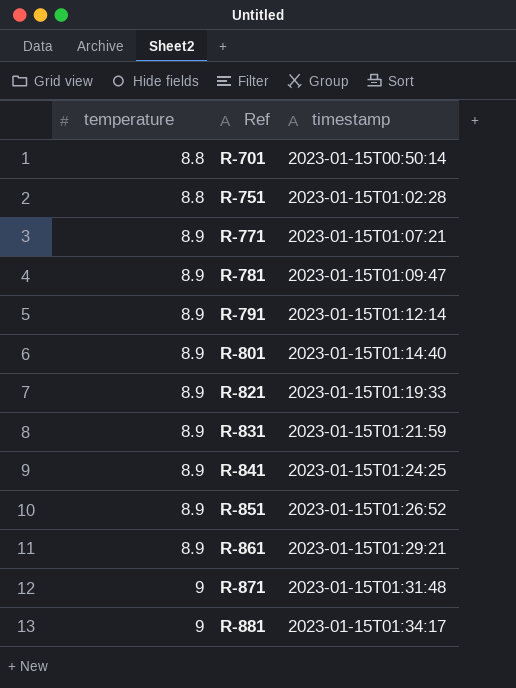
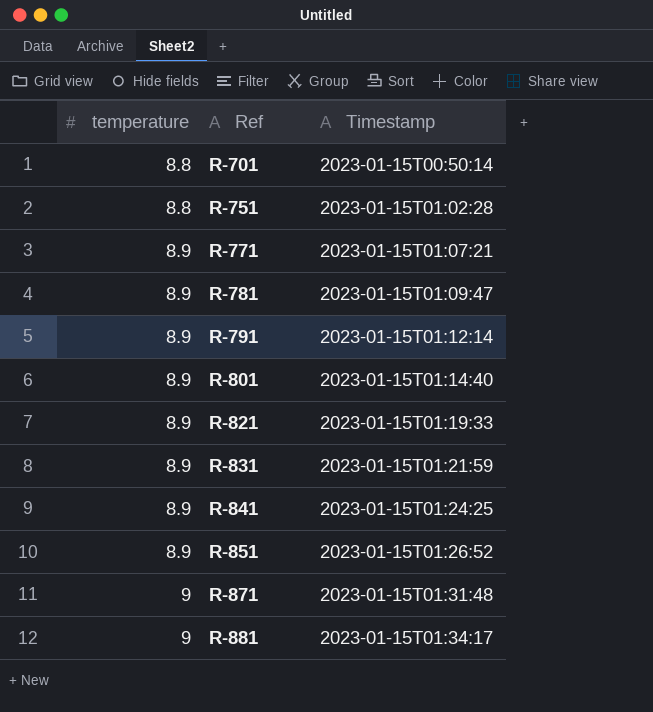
column name: timestamp -> Timestamp
row R-861: 8.9 | 2023-01-15T01:29:21 -> none

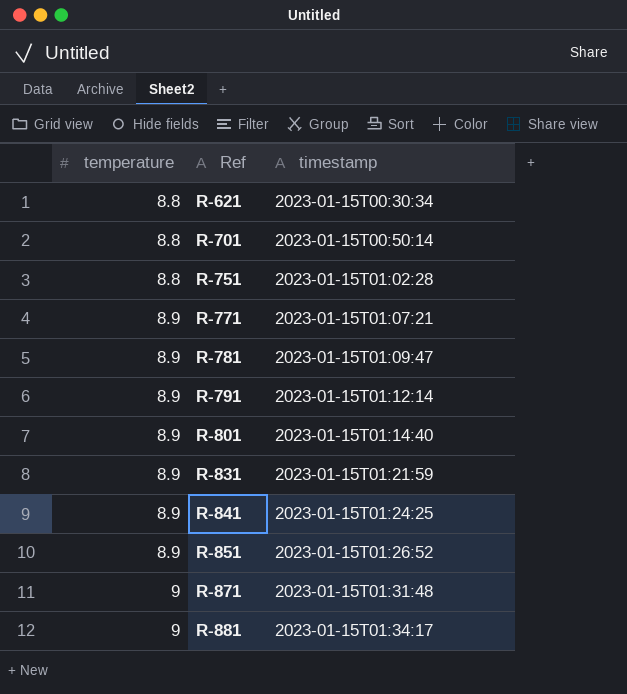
column name: Timestamp -> timestamp
row R-821: 8.9 | 2023-01-15T01:19:33 -> none
row R-621: none -> 8.8 | 2023-01-15T00:30:34

